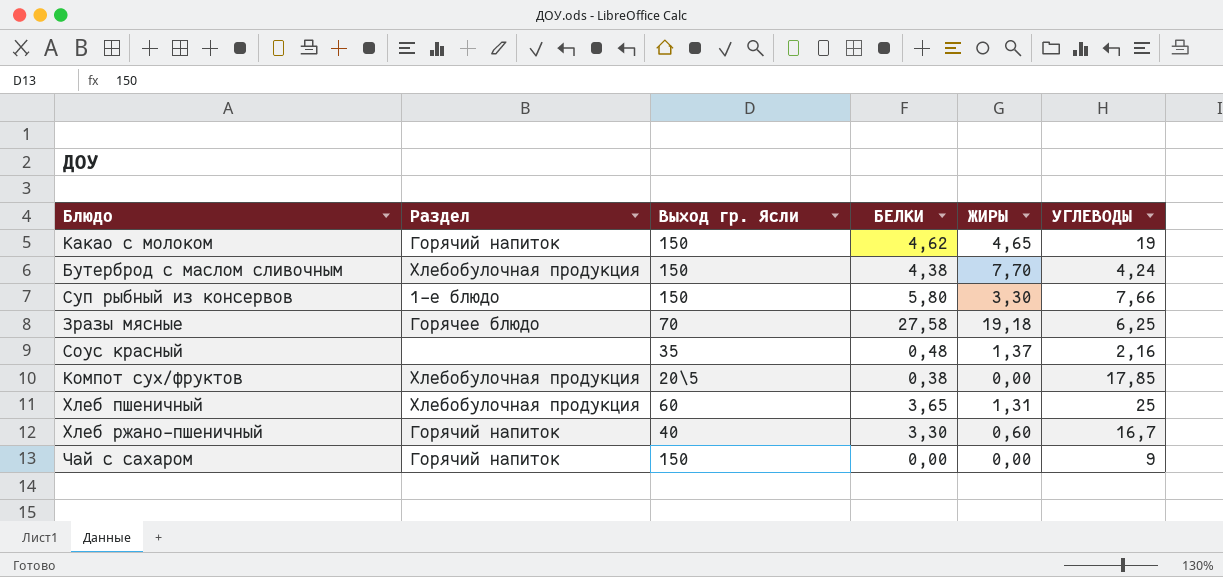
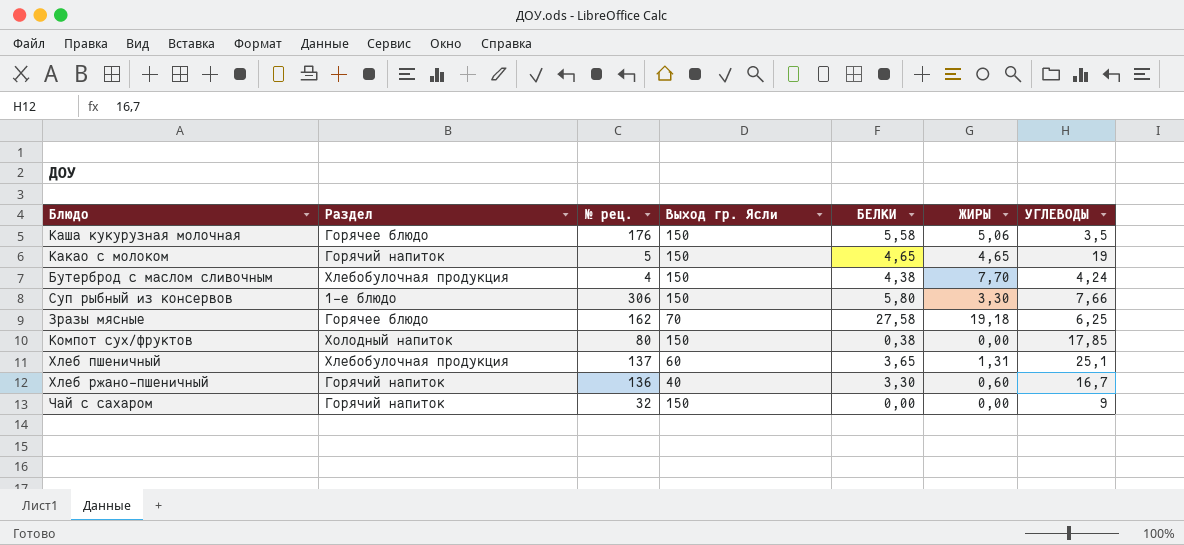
column № рец. | position: none -> 3
row Соус красный: none | 35 | 0,48 | 1,37 | 2,16 -> none
row Каша кукурузная молочная: none -> Горячее блюдо | 176 | 150 | 5,58 | 5,06 | 3,5
Какао с молоком | БЕЛКИ: 4,62 -> 4,65
Компот сух/фруктов | Раздел: Хлебобулочная продукция -> Холодный напиток
Компот сух/фруктов | Выход гр. Ясли: 20\5 -> 150
Хлеб пшеничный | УГЛЕВОДЫ: 25 -> 25,1

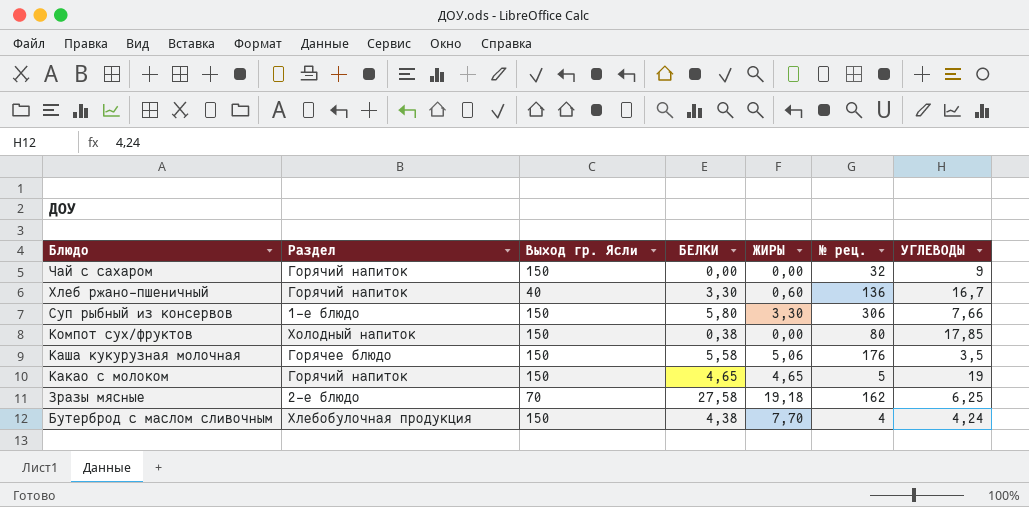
row order: none -> Блюдо descending
column № рец. | position: 3 -> 6
row Хлеб пшеничный: Хлебобулочная продукция | 137 | 60 | 3,65 | 1,31 | 25,1 -> none
Зразы мясные | Раздел: Горячее блюдо -> 2-е блюдо

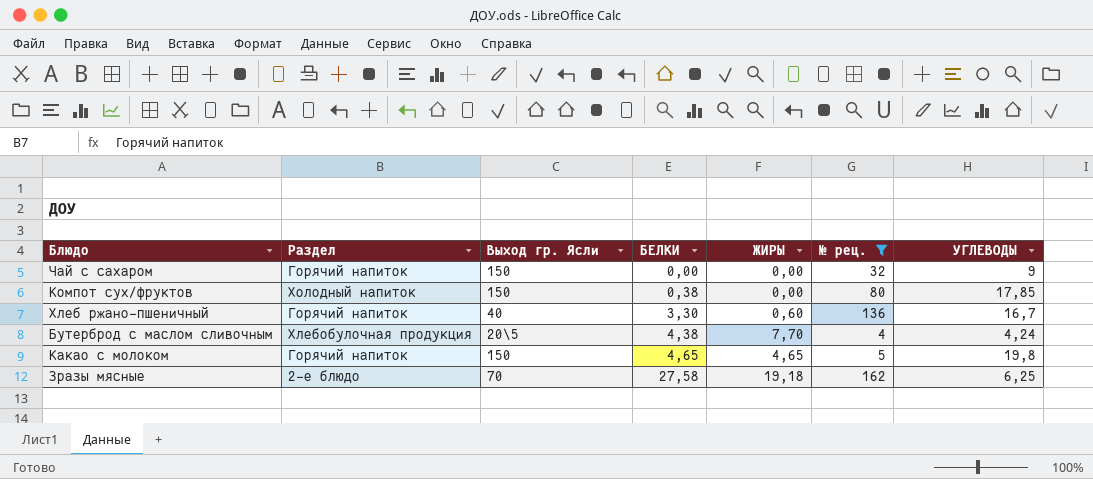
filter: none -> № рец. <= 162
row order: Блюдо descending -> БЕЛКИ ascending
Бутерброд с маслом сливочным | Выход гр. Ясли: 150 -> 20\5
Какао с молоком | УГЛЕВОДЫ: 19 -> 19,8

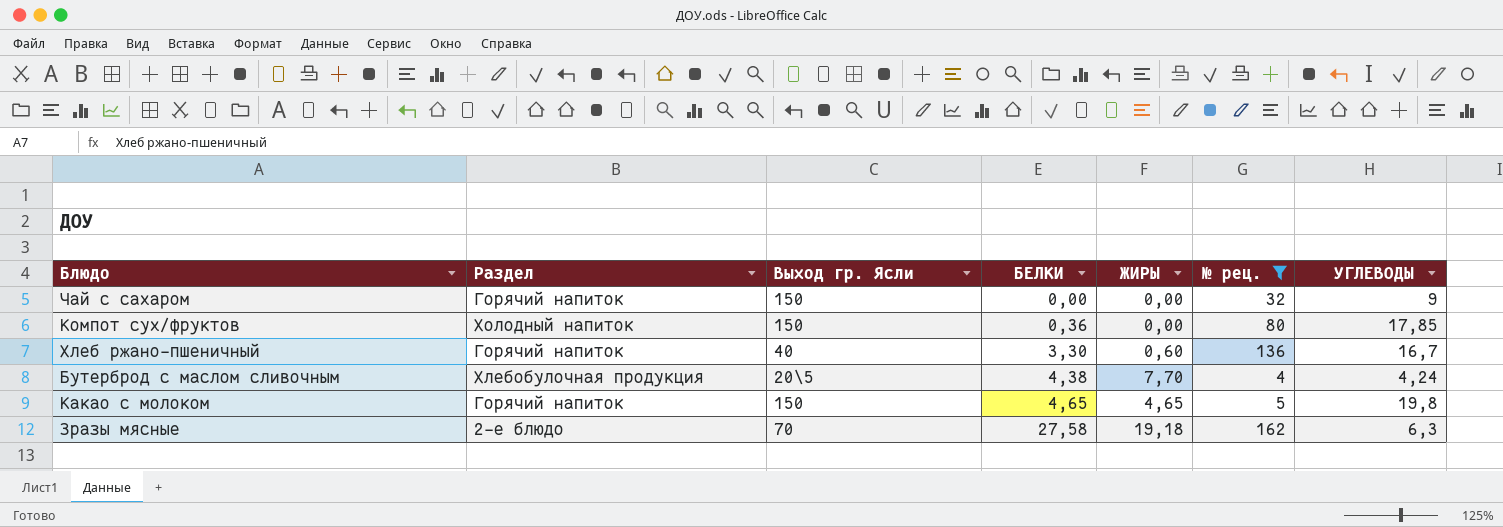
Компот сух/фруктов | БЕЛКИ: 0,38 -> 0,36
Зразы мясные | УГЛЕВОДЫ: 6,25 -> 6,3

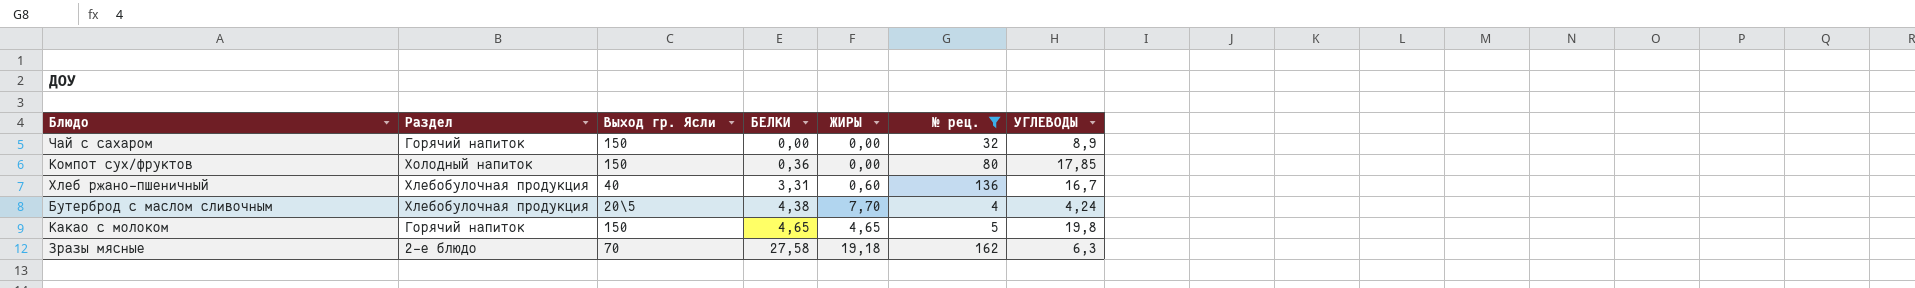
Чай с сахаром | УГЛЕВОДЫ: 9 -> 8,9
Хлеб ржано-пшеничный | Раздел: Горячий напиток -> Хлебобулочная продукция
Хлеб ржано-пшеничный | БЕЛКИ: 3,30 -> 3,31

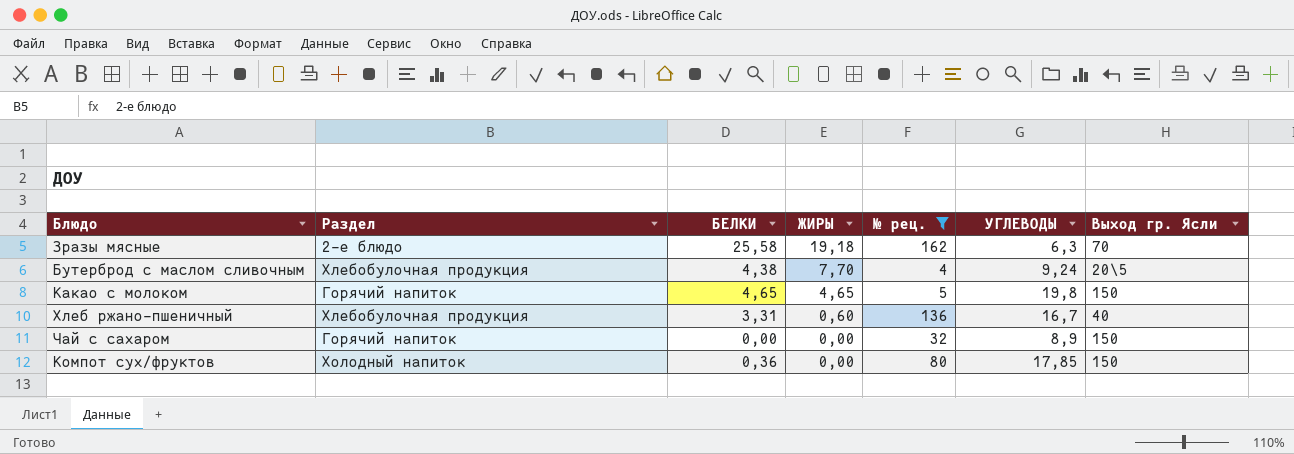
row order: БЕЛКИ ascending -> ЖИРЫ descending
column Выход гр. Ясли | position: 3 -> 7
Зразы мясные | БЕЛКИ: 27,58 -> 25,58
Бутерброд с маслом сливочным | УГЛЕВОДЫ: 4,24 -> 9,24

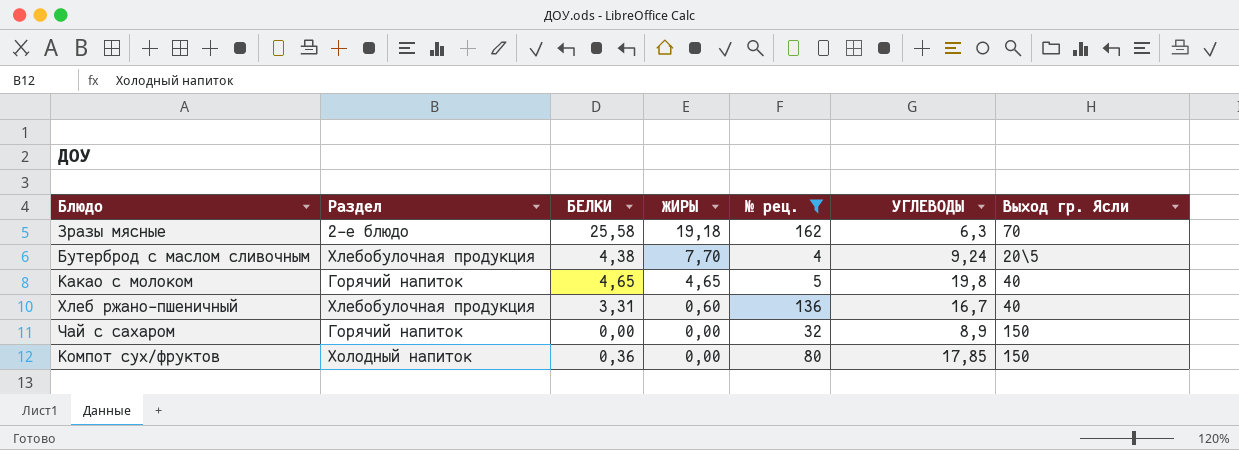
Какао с молоком | Выход гр. Ясли: 150 -> 40

